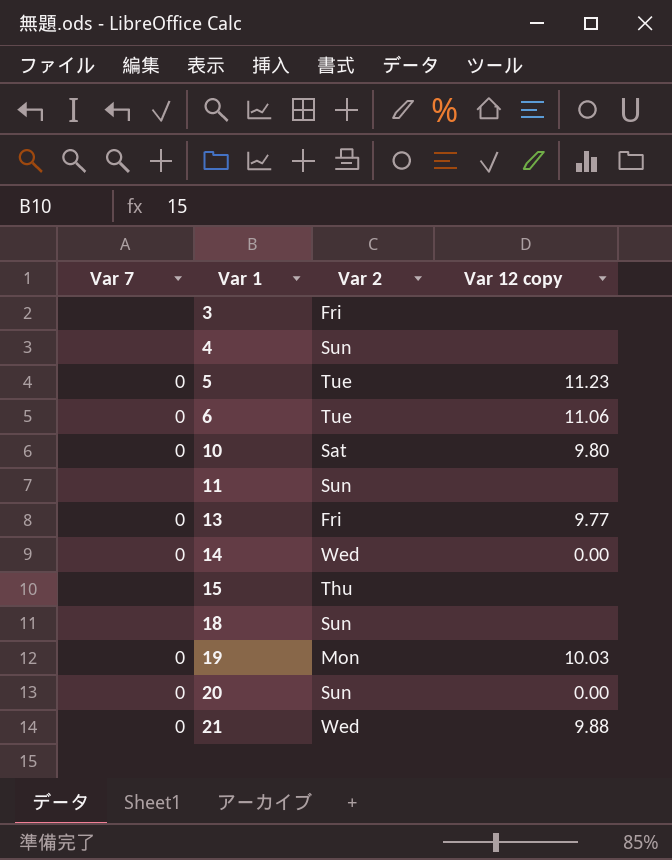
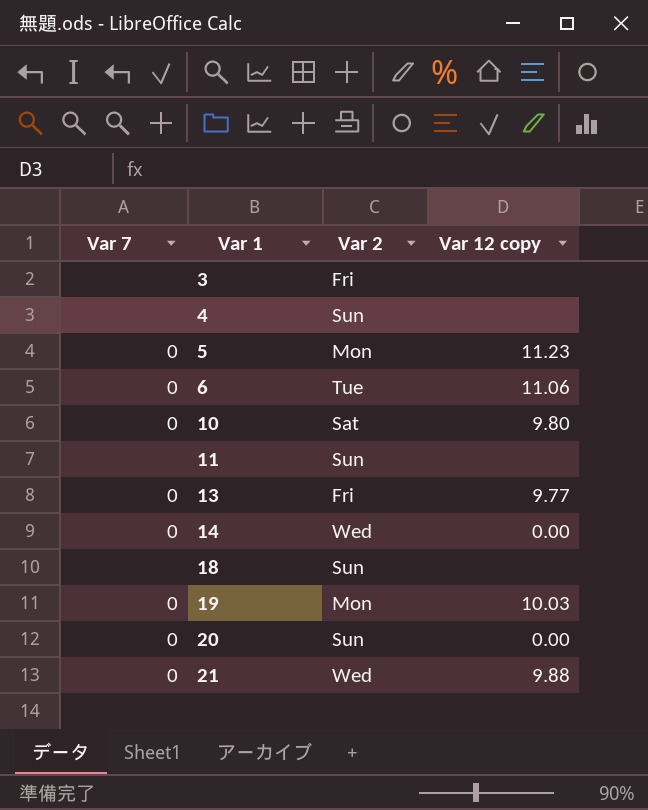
row 15: none | Thu | none -> none
5 | Var 2: Tue -> Mon

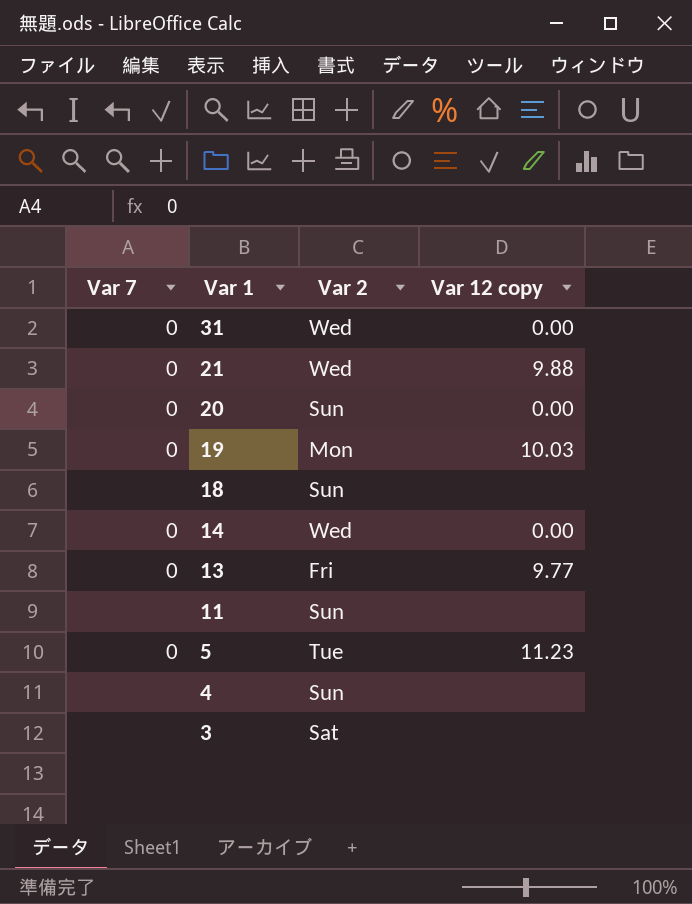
row order: Var 1 ascending -> Var 1 descending
row 6: 0 | Tue | 11.06 -> none
row 10: 0 | Sat | 9.80 -> none
row 31: none -> 0 | Wed | 0.00
5 | Var 2: Mon -> Tue
3 | Var 2: Fri -> Sat

